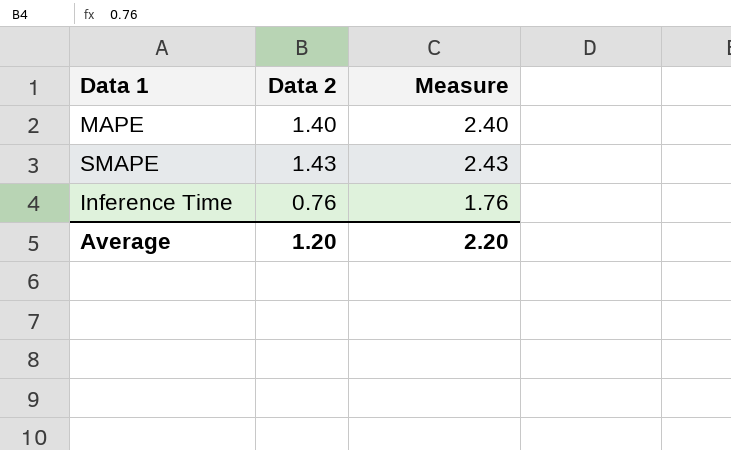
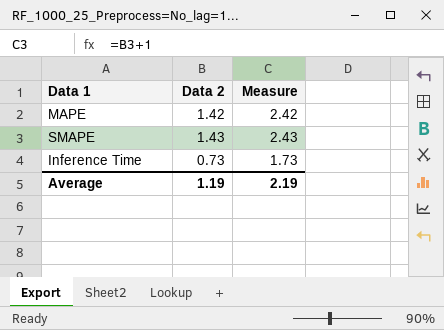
MAPE | Data 2: 1.40 -> 1.42
MAPE | Measure: 2.40 -> 2.42
Inference Time | Data 2: 0.76 -> 0.73
Inference Time | Measure: 1.76 -> 1.73
Average | Data 2: 1.20 -> 1.19
Average | Measure: 2.20 -> 2.19

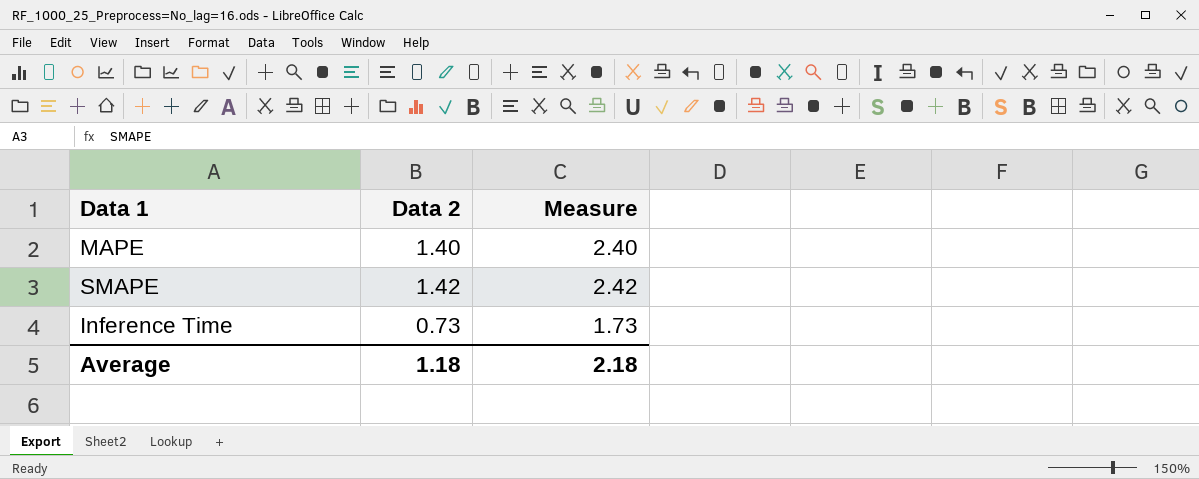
MAPE | Data 2: 1.42 -> 1.40
MAPE | Measure: 2.42 -> 2.40
SMAPE | Data 2: 1.43 -> 1.42
SMAPE | Measure: 2.43 -> 2.42
Average | Data 2: 1.19 -> 1.18
Average | Measure: 2.19 -> 2.18

